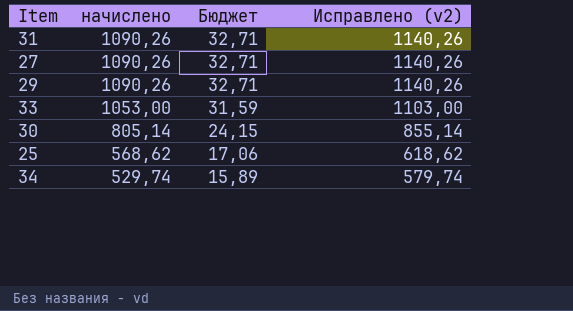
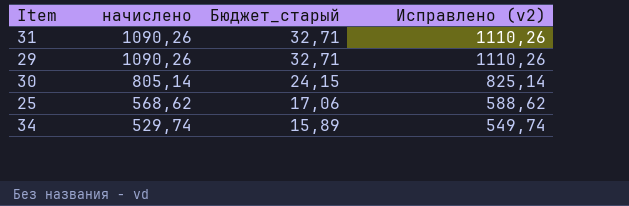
column name: Бюджет -> Бюджет_старый
column Исправлено (v2) | formula: [начислено] + 50 -> [начислено] + 20
row 27: 1090,26 | 32,71 | 1140,26 -> none
row 33: 1053,00 | 31,59 | 1103,00 -> none

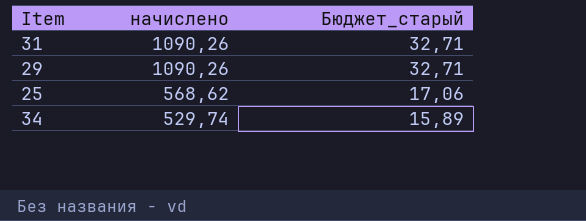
column Исправлено (v2) | formula: [начислено] + 20 -> none
row 30: 805,14 | 24,15 | 825,14 -> none

